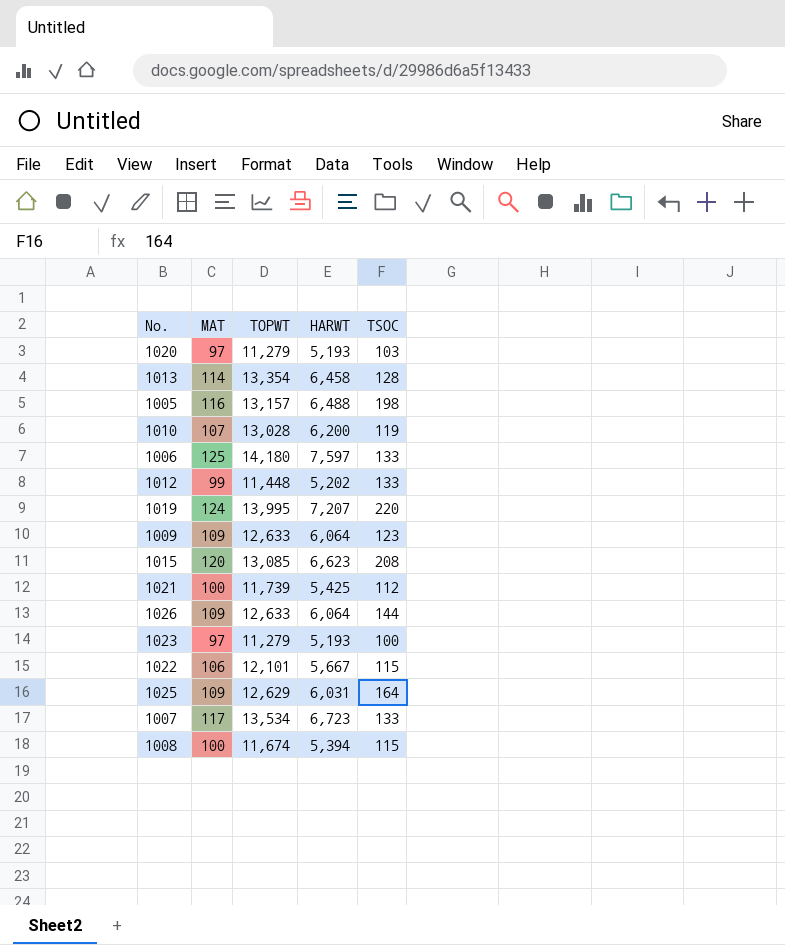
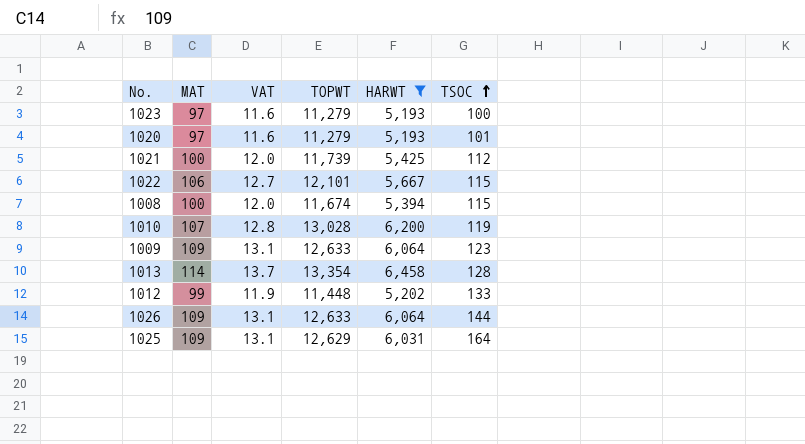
filter: none -> HARWT <= 6,458
row order: none -> TSOC ascending
column VAT | formula: none -> [MAT] * 0.12
1020 | TSOC: 103 -> 101

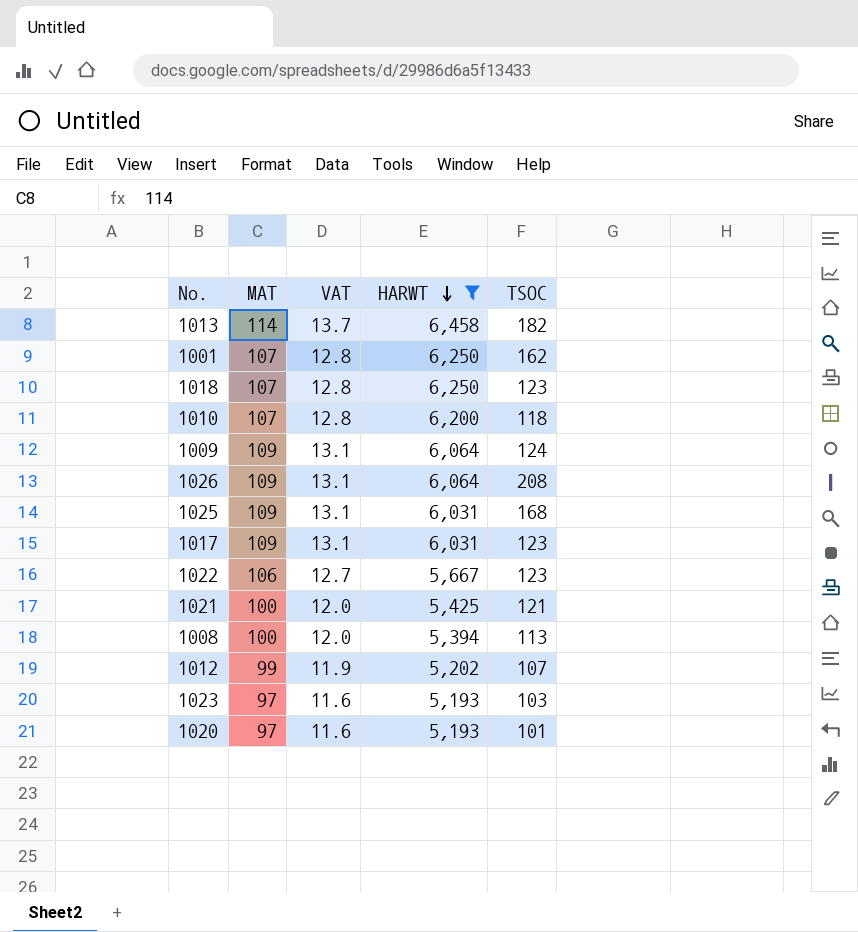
row order: TSOC ascending -> HARWT descending
column TOPWT | position: 4 -> none
1013 | TSOC: 128 -> 182
row 1001: none -> 107 | 12.8 | 6,250 | 162
row 1018: none -> 107 | 12.8 | 6,250 | 123
1010 | TSOC: 119 -> 118
1009 | TSOC: 123 -> 124
1026 | TSOC: 144 -> 208
1025 | TSOC: 164 -> 168
row 1017: none -> 109 | 13.1 | 6,031 | 123
1022 | TSOC: 115 -> 123
1021 | TSOC: 112 -> 121
1008 | TSOC: 115 -> 113
1012 | TSOC: 133 -> 107
1023 | TSOC: 100 -> 103

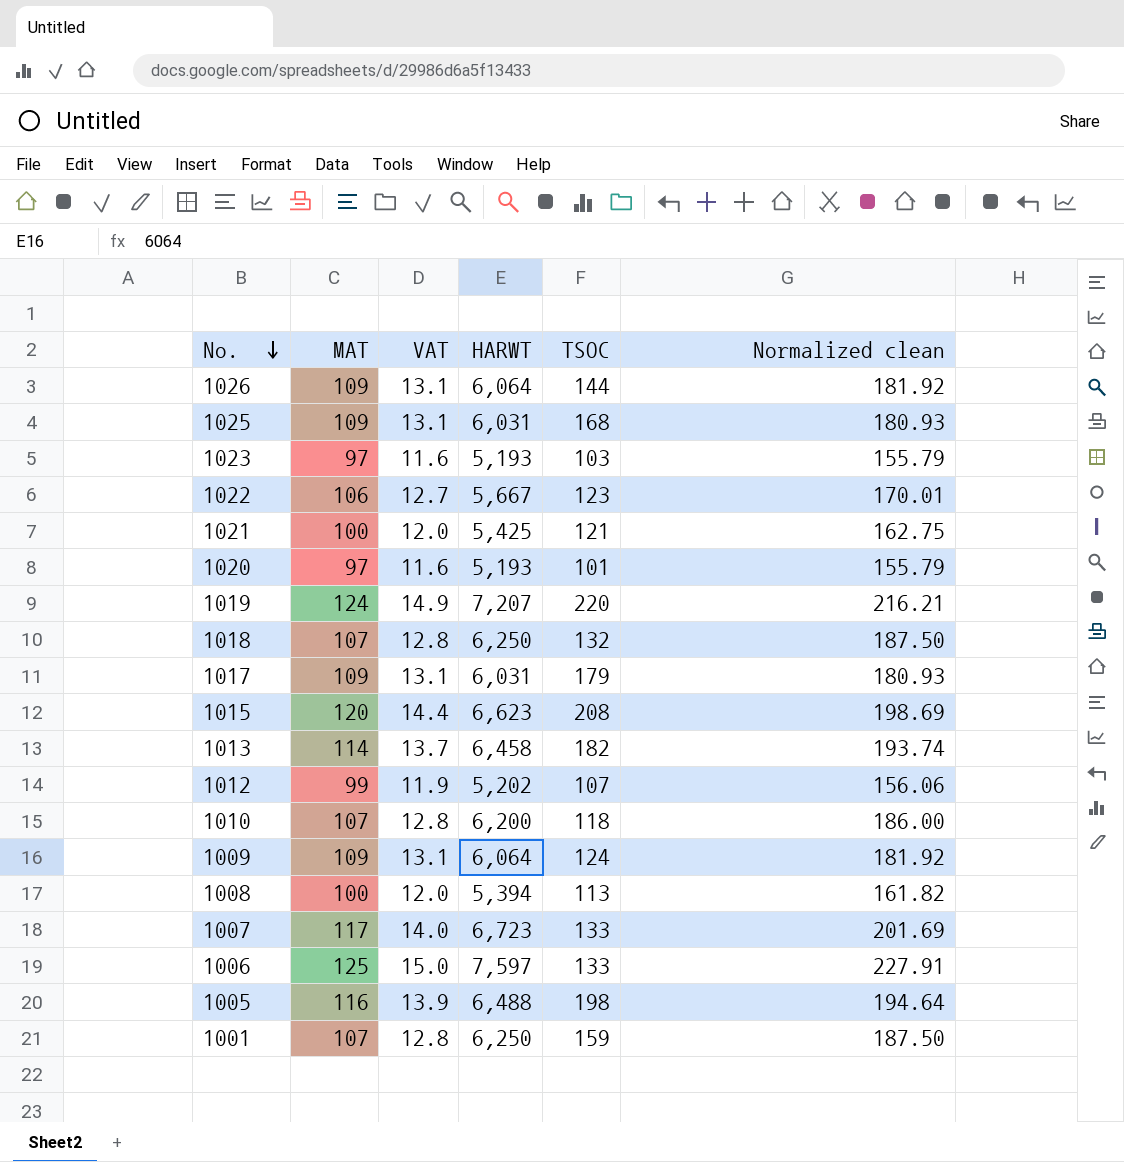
filter: HARWT <= 6,458 -> none
row order: HARWT descending -> No. descending
column Normalized clean | formula: none -> [HARWT] * 0.03
1026 | TSOC: 208 -> 144
1018 | TSOC: 123 -> 132
1017 | TSOC: 123 -> 179
1001 | TSOC: 162 -> 159

